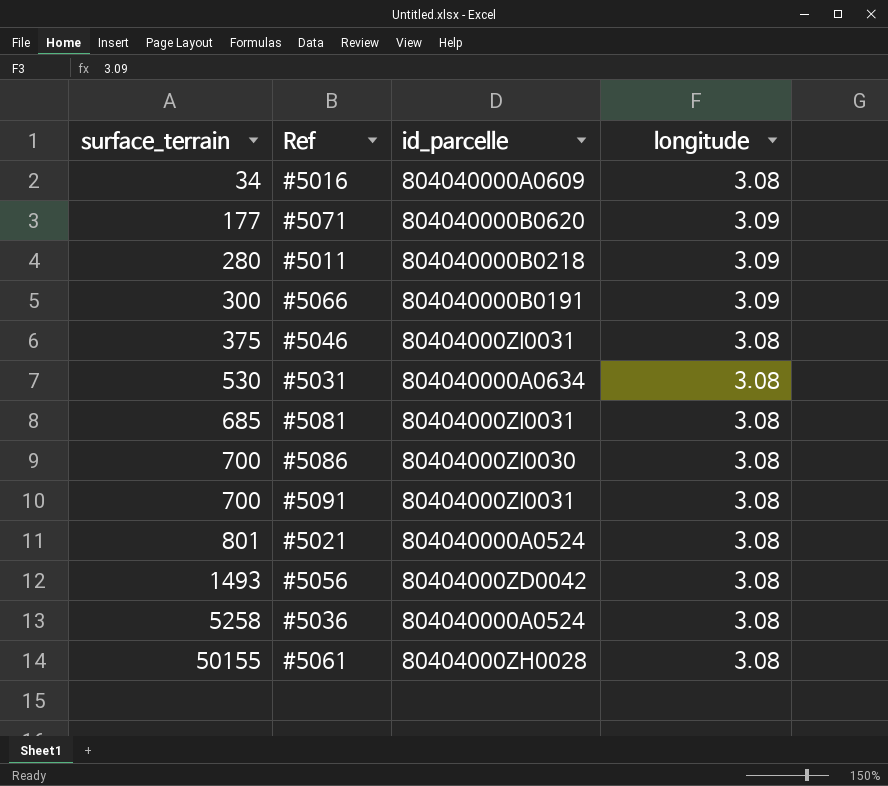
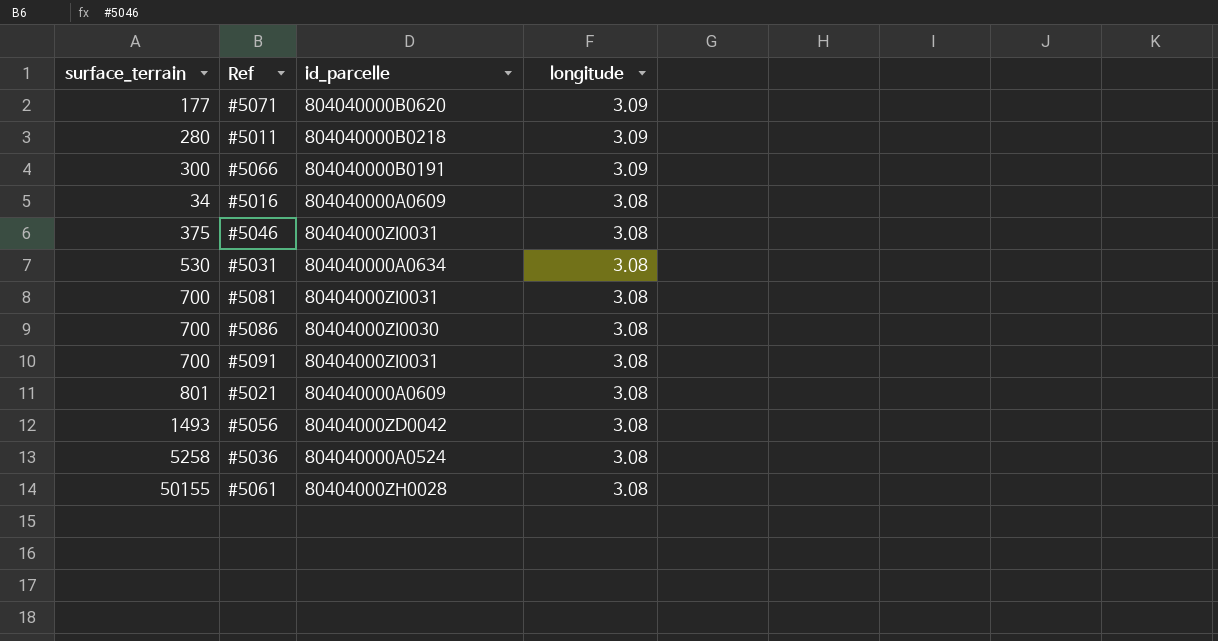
row order: surface_terrain ascending -> longitude descending
#5081 | surface_terrain: 685 -> 700
#5021 | id_parcelle: 804040000A0524 -> 804040000A0609

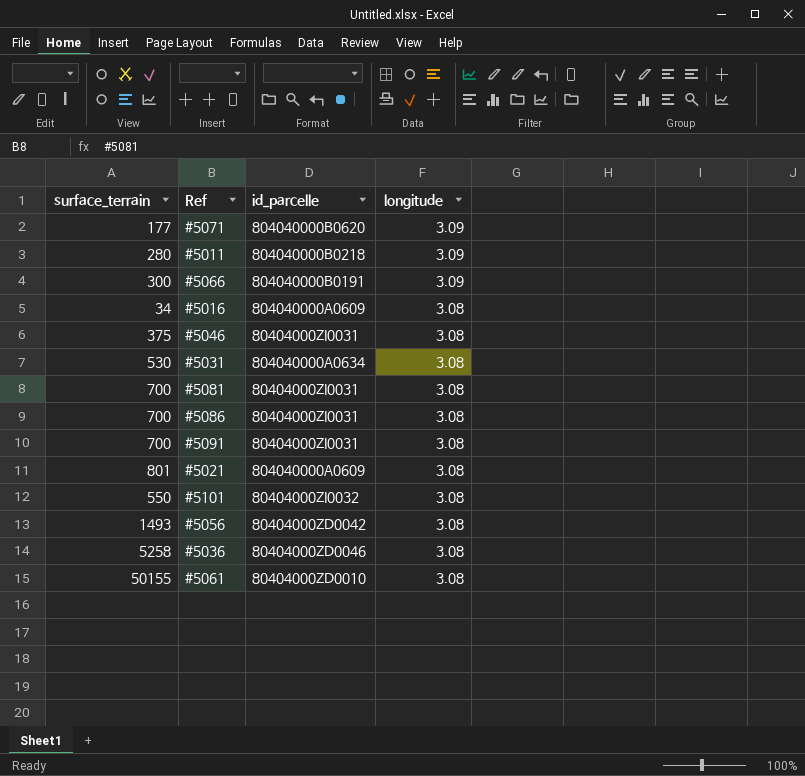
#5086 | id_parcelle: 80404000ZI0030 -> 80404000ZI0031
row #5101: none -> 550 | 80404000ZI0032 | 3.08
#5036 | id_parcelle: 804040000A0524 -> 80404000ZD0046
#5061 | id_parcelle: 80404000ZH0028 -> 80404000ZD0010

